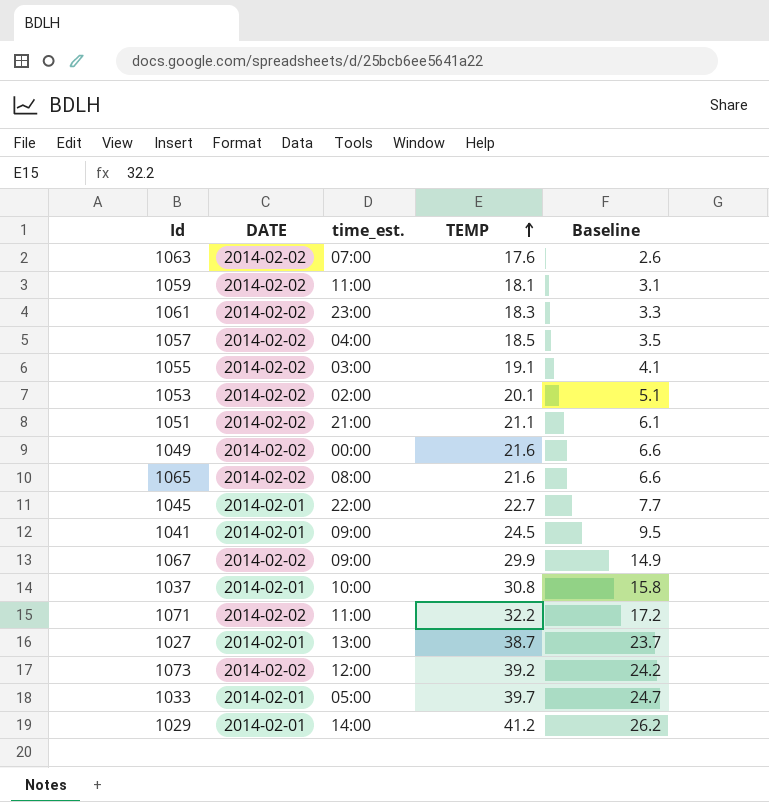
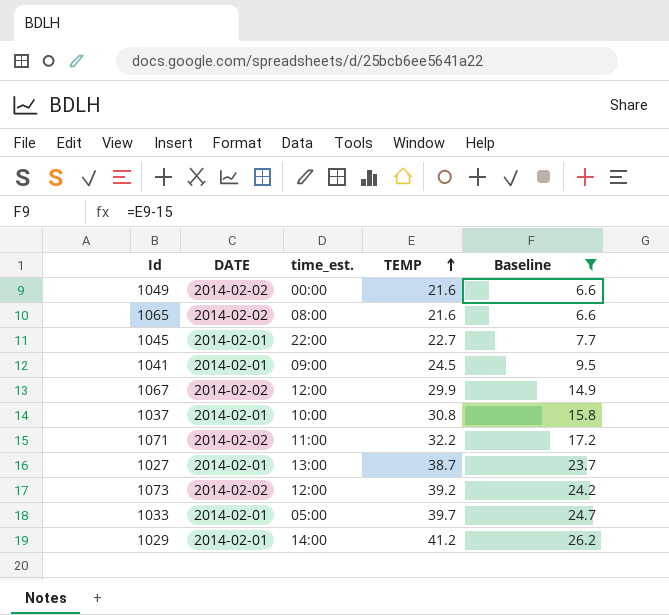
filter: none -> Baseline >= 6.6
1067 | time_est.: 09:00 -> 12:00

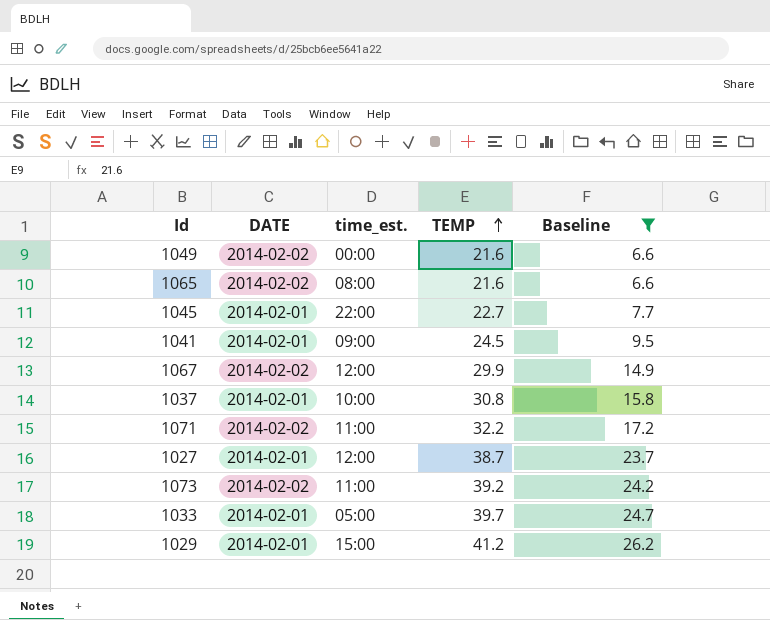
1027 | time_est.: 13:00 -> 12:00
1073 | time_est.: 12:00 -> 11:00
1029 | time_est.: 14:00 -> 15:00

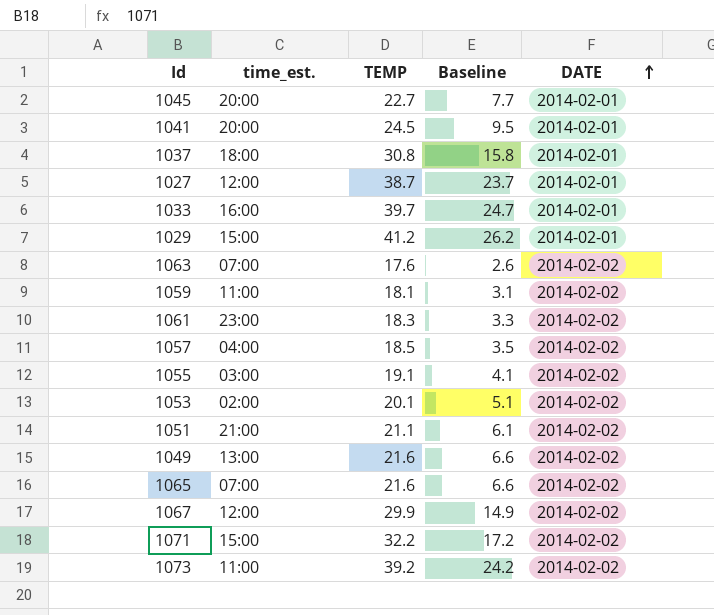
filter: Baseline >= 6.6 -> none
row order: TEMP ascending -> DATE ascending
column DATE | position: 2 -> 5
1045 | time_est.: 22:00 -> 20:00
1041 | time_est.: 09:00 -> 20:00
1037 | time_est.: 10:00 -> 18:00
1033 | time_est.: 05:00 -> 16:00
1049 | time_est.: 00:00 -> 13:00
1065 | time_est.: 08:00 -> 07:00
1071 | time_est.: 11:00 -> 15:00

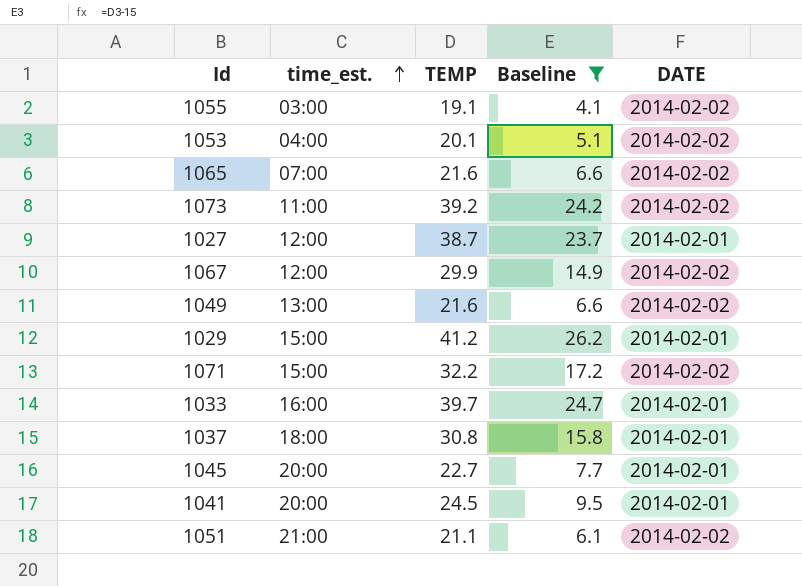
filter: none -> Baseline >= 4.1
row order: DATE ascending -> time_est. ascending
1053 | time_est.: 02:00 -> 04:00

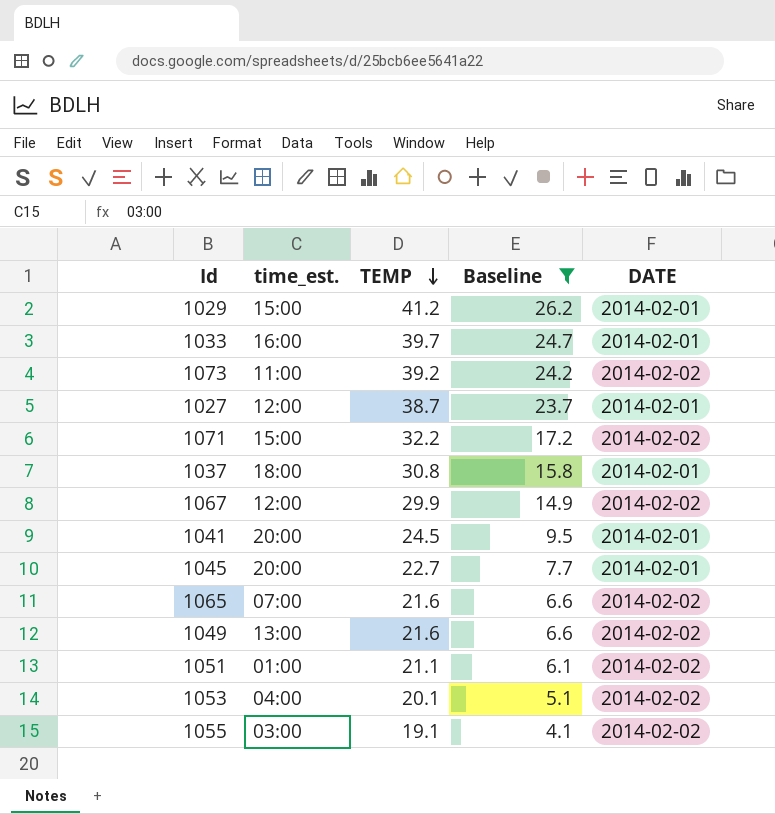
row order: time_est. ascending -> TEMP descending
1051 | time_est.: 21:00 -> 01:00

